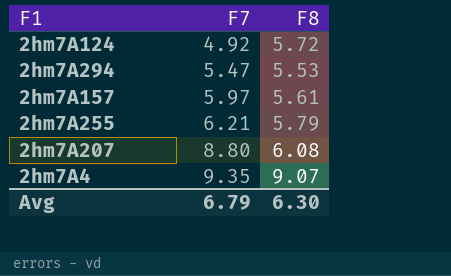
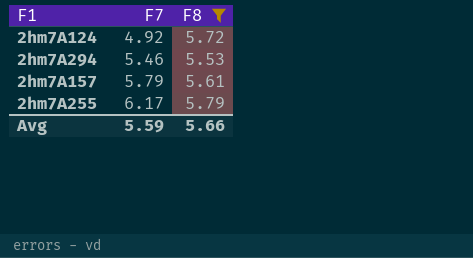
filter: none -> F8 <= 5.79
2hm7A294 | F7: 5.47 -> 5.46
2hm7A157 | F7: 5.97 -> 5.79
2hm7A255 | F7: 6.21 -> 6.17
Avg | F7: 6.79 -> 5.59
Avg | F8: 6.30 -> 5.66

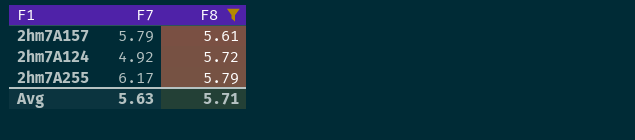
row order: F7 ascending -> F8 ascending
row 2hm7A294: 5.46 | 5.53 -> none
Avg | F7: 5.59 -> 5.63
Avg | F8: 5.66 -> 5.71

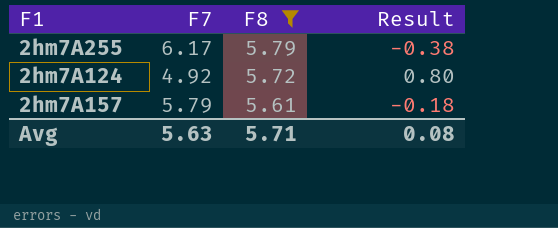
row order: F8 ascending -> F8 descending
column Result | formula: none -> [F8] - [F7]

